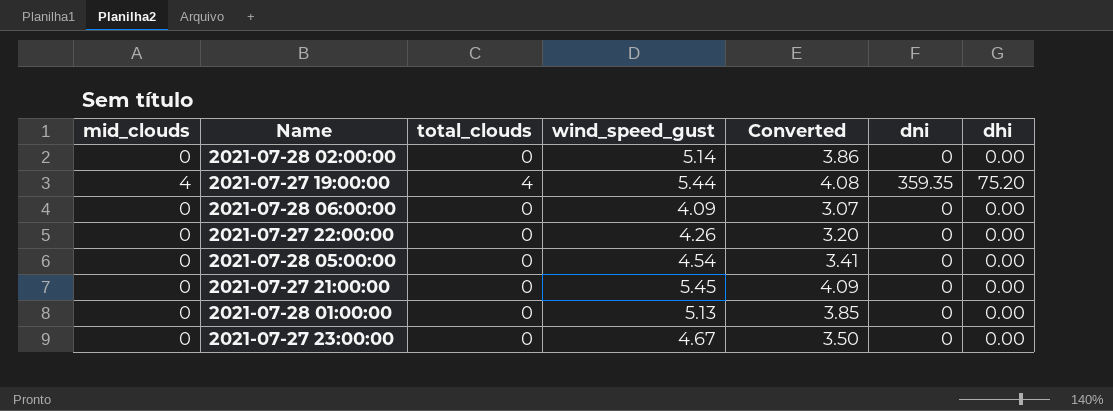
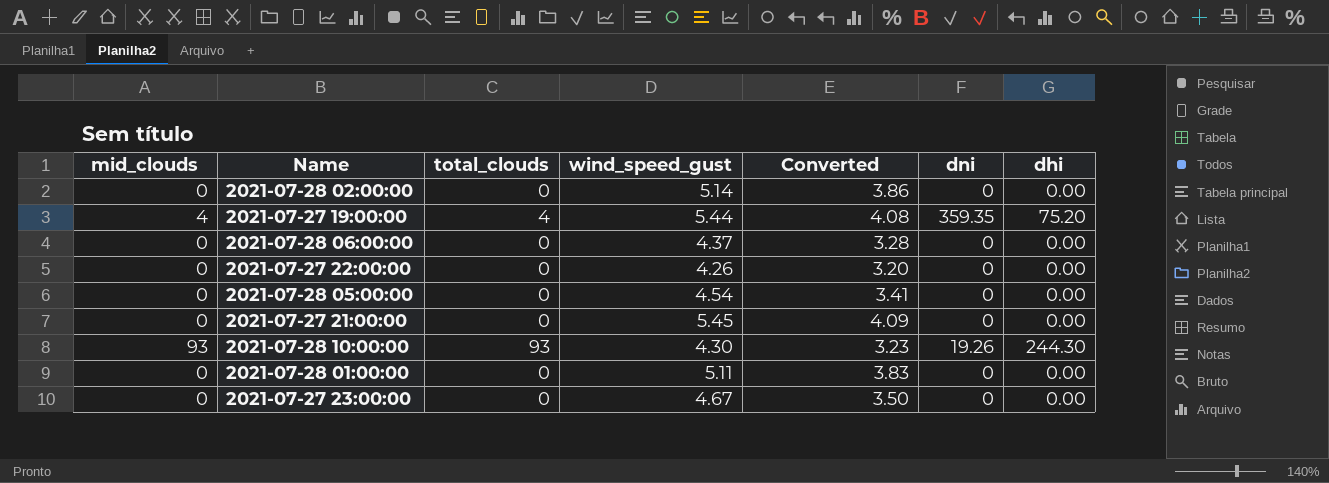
2021-07-28 06:00:00 | wind_speed_gust: 4.09 -> 4.37
2021-07-28 06:00:00 | Converted: 3.07 -> 3.28
row 2021-07-28 10:00:00: none -> 93 | 93 | 4.30 | 3.23 | 19.26 | 244.30
2021-07-28 01:00:00 | wind_speed_gust: 5.13 -> 5.11
2021-07-28 01:00:00 | Converted: 3.85 -> 3.83

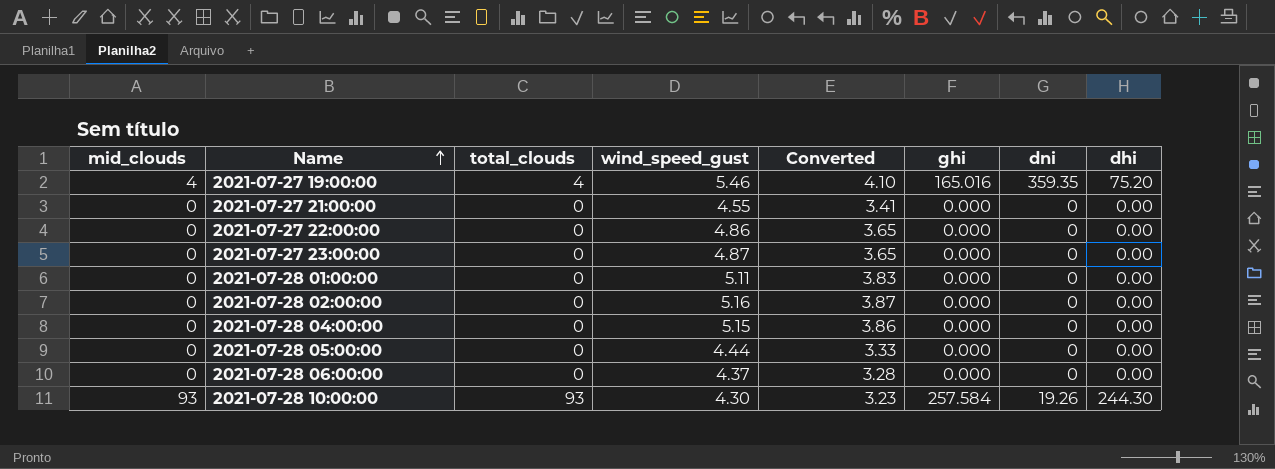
row order: none -> Name ascending
column ghi | position: none -> 6
2021-07-27 19:00:00 | wind_speed_gust: 5.44 -> 5.46
2021-07-27 19:00:00 | Converted: 4.08 -> 4.10
2021-07-27 21:00:00 | wind_speed_gust: 5.45 -> 4.55
2021-07-27 21:00:00 | Converted: 4.09 -> 3.41
2021-07-27 22:00:00 | wind_speed_gust: 4.26 -> 4.86
2021-07-27 22:00:00 | Converted: 3.20 -> 3.65
2021-07-27 23:00:00 | wind_speed_gust: 4.67 -> 4.87
2021-07-27 23:00:00 | Converted: 3.50 -> 3.65
2021-07-28 02:00:00 | wind_speed_gust: 5.14 -> 5.16
2021-07-28 02:00:00 | Converted: 3.86 -> 3.87
row 2021-07-28 04:00:00: none -> 0 | 0 | 5.15 | 3.86 | 0.000 | 0 | 0.00
2021-07-28 05:00:00 | wind_speed_gust: 4.54 -> 4.44
2021-07-28 05:00:00 | Converted: 3.41 -> 3.33

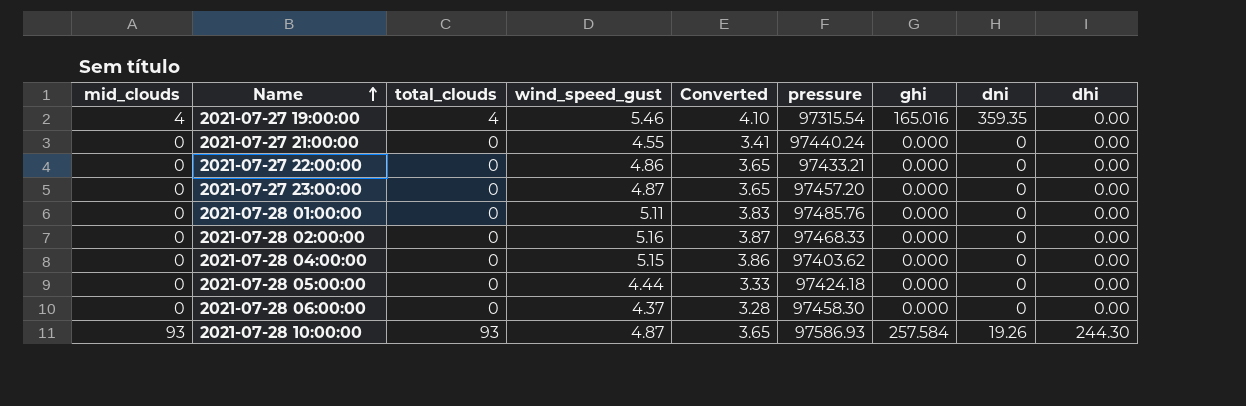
column pressure | position: none -> 6
2021-07-27 19:00:00 | dhi: 75.20 -> 0.00
2021-07-28 10:00:00 | wind_speed_gust: 4.30 -> 4.87
2021-07-28 10:00:00 | Converted: 3.23 -> 3.65

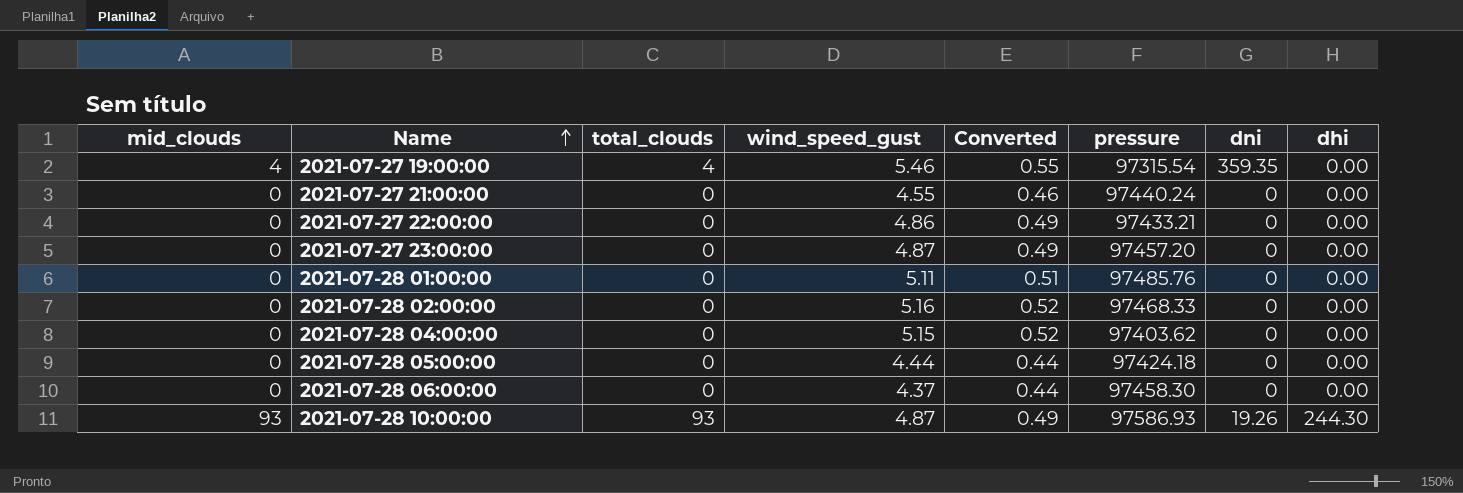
column ghi | position: 7 -> none
column Converted | formula: [wind_speed_gust] * 0.75 -> [wind_speed_gust] * 0.1

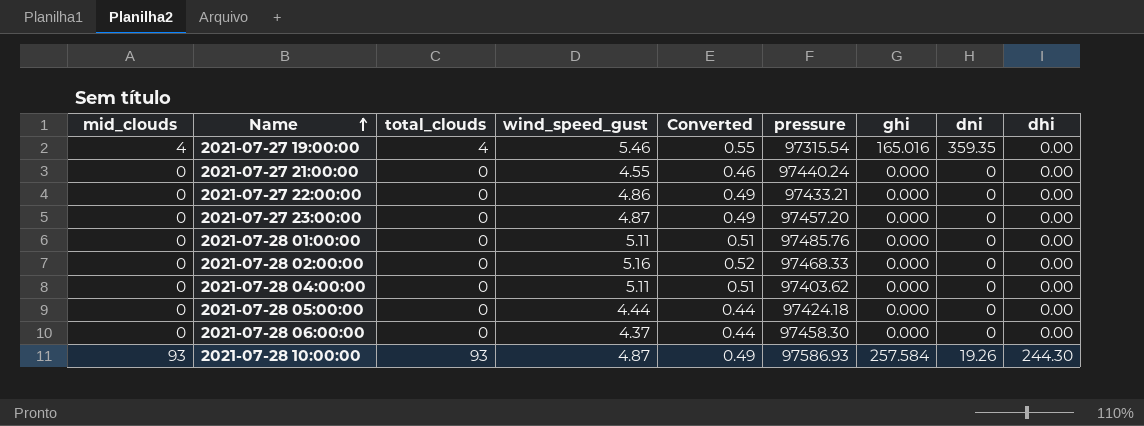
column ghi | position: none -> 7
2021-07-28 04:00:00 | wind_speed_gust: 5.15 -> 5.11
2021-07-28 04:00:00 | Converted: 0.52 -> 0.51

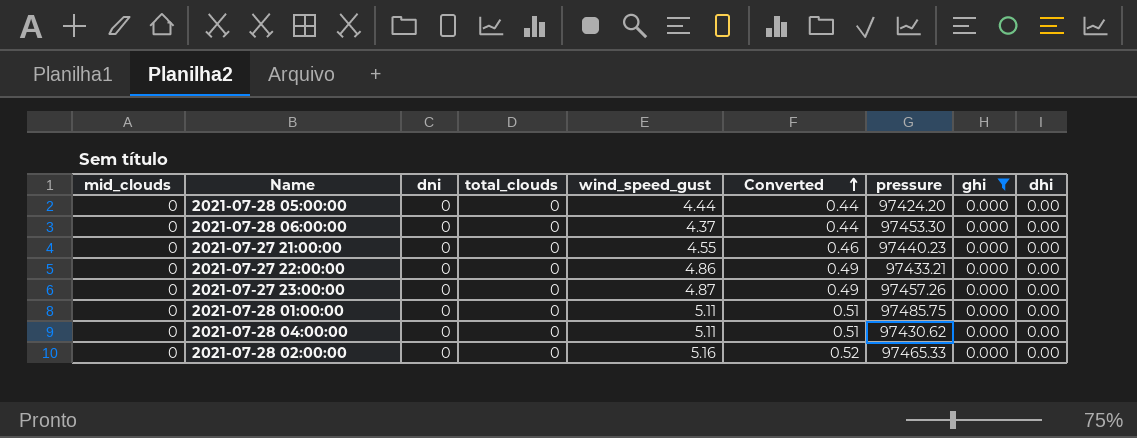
filter: none -> ghi = 0.000
row order: Name ascending -> Converted ascending
column dni | position: 8 -> 3
2021-07-28 05:00:00 | pressure: 97424.18 -> 97424.20
2021-07-28 06:00:00 | pressure: 97458.30 -> 97453.30
2021-07-27 21:00:00 | pressure: 97440.24 -> 97440.23
2021-07-27 23:00:00 | pressure: 97457.20 -> 97457.26
2021-07-28 01:00:00 | pressure: 97485.76 -> 97485.75
2021-07-28 04:00:00 | pressure: 97403.62 -> 97430.62
2021-07-28 02:00:00 | pressure: 97468.33 -> 97465.33

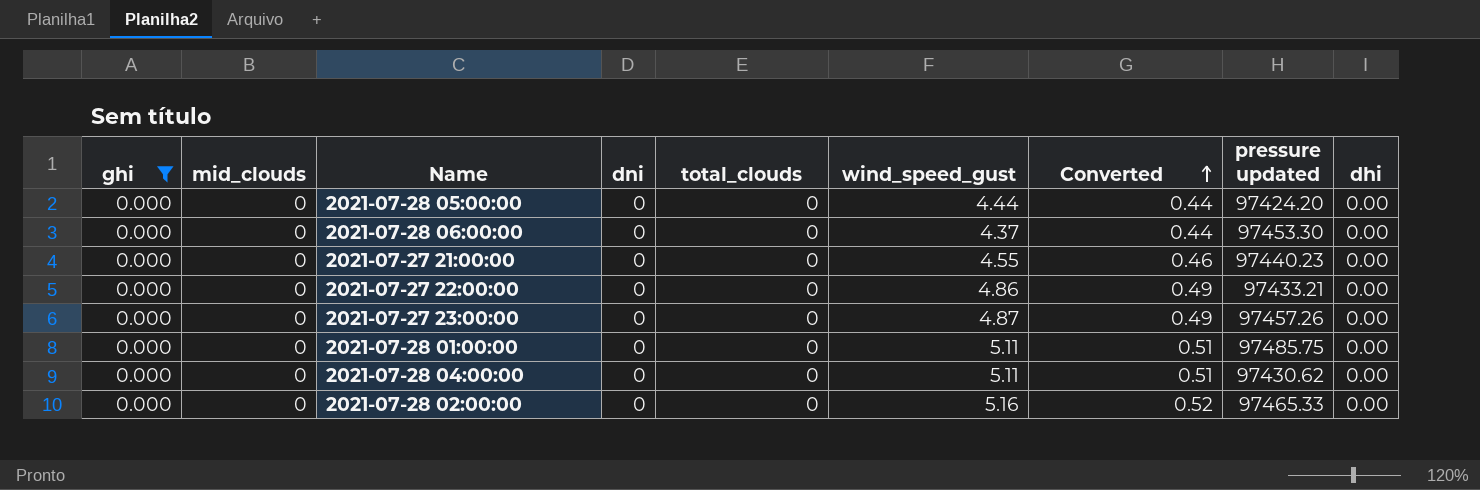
column ghi | position: 8 -> 1
column name: pressure -> pressure updated

